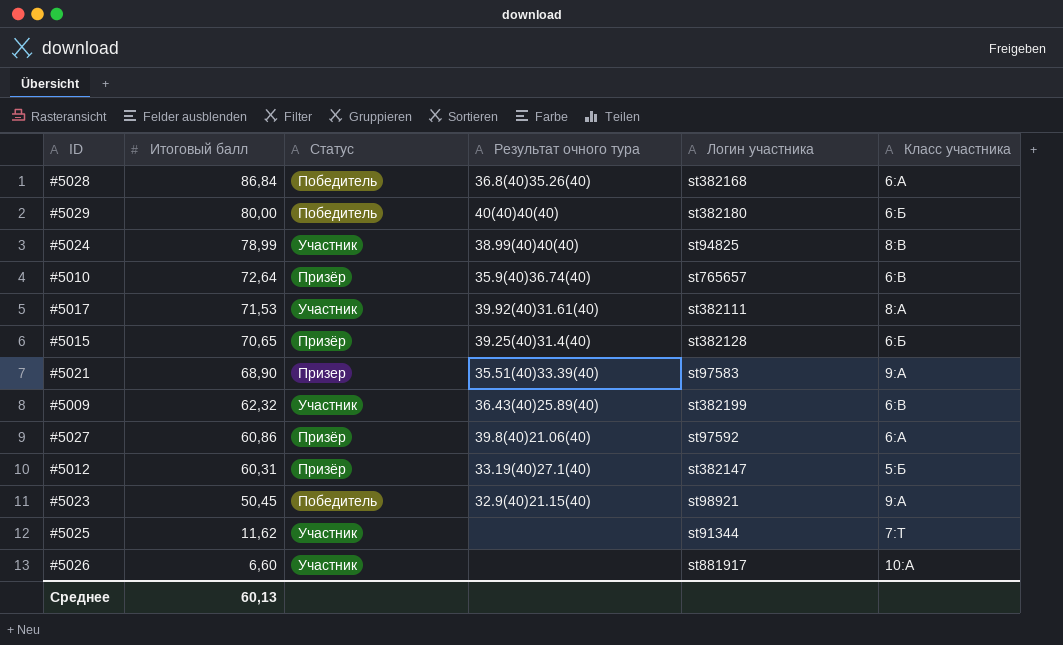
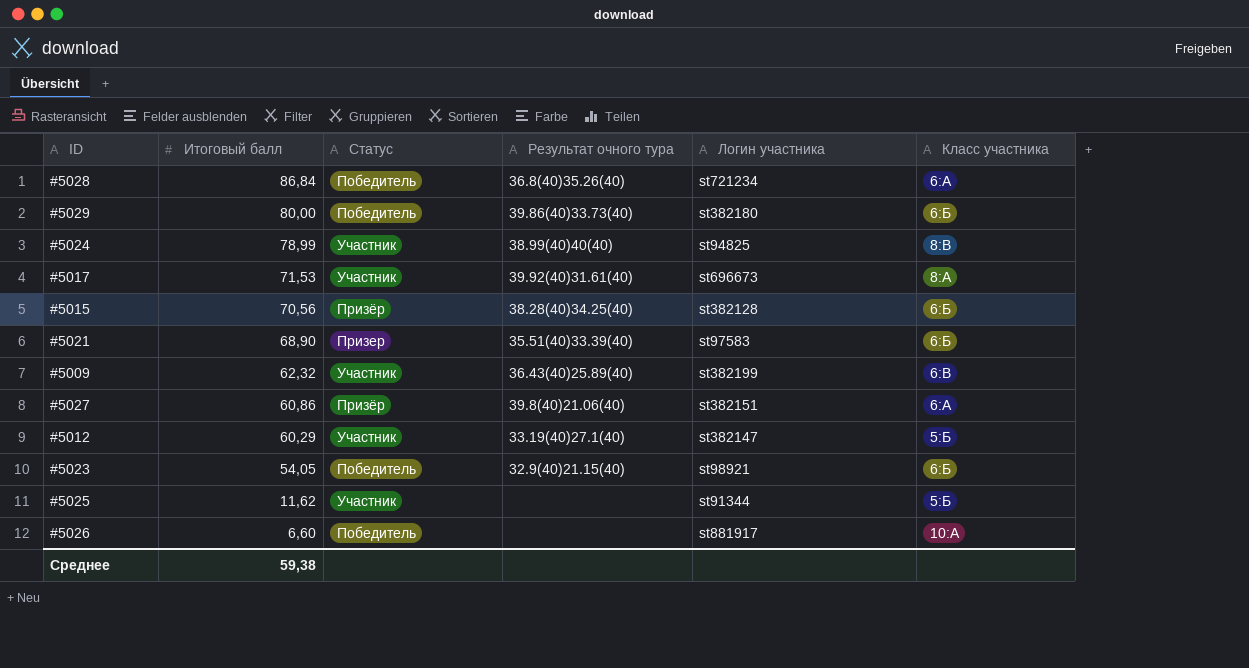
row #5010: 72,64 | Призёр | 35.9(40)36.74(40) | st765657 | 6:В -> none
#5028 | Логин участника: st382168 -> st721234
#5029 | Результат очного тура: 40(40)40(40) -> 39.86(40)33.73(40)
#5017 | Логин участника: st382111 -> st696673
#5015 | Итоговый балл: 70,65 -> 70,56
#5015 | Результат очного тура: 39.25(40)31.4(40) -> 38.28(40)34.25(40)
#5021 | Класс участника: 9:А -> 6:Б
#5027 | Логин участника: st97592 -> st382151
#5012 | Итоговый балл: 60,31 -> 60,29
#5012 | Статус: Призёр -> Участник
#5023 | Итоговый балл: 50,45 -> 54,05
#5023 | Класс участника: 9:А -> 6:Б
#5025 | Класс участника: 7:Т -> 5:Б
#5026 | Статус: Участник -> Победитель
Среднее | Итоговый балл: 60,13 -> 59,38

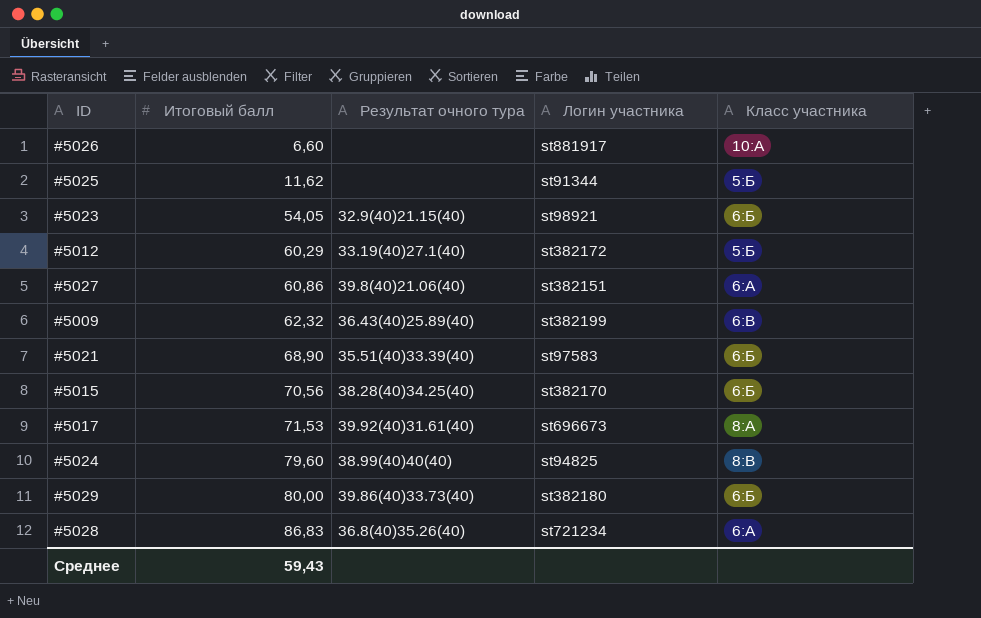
row order: Итоговый балл descending -> Итоговый балл ascending
column Статус | position: 3 -> none
#5012 | Логин участника: st382147 -> st382172
#5015 | Логин участника: st382128 -> st382170
#5024 | Итоговый балл: 78,99 -> 79,60
#5028 | Итоговый балл: 86,84 -> 86,83
Среднее | Итоговый балл: 59,38 -> 59,43

